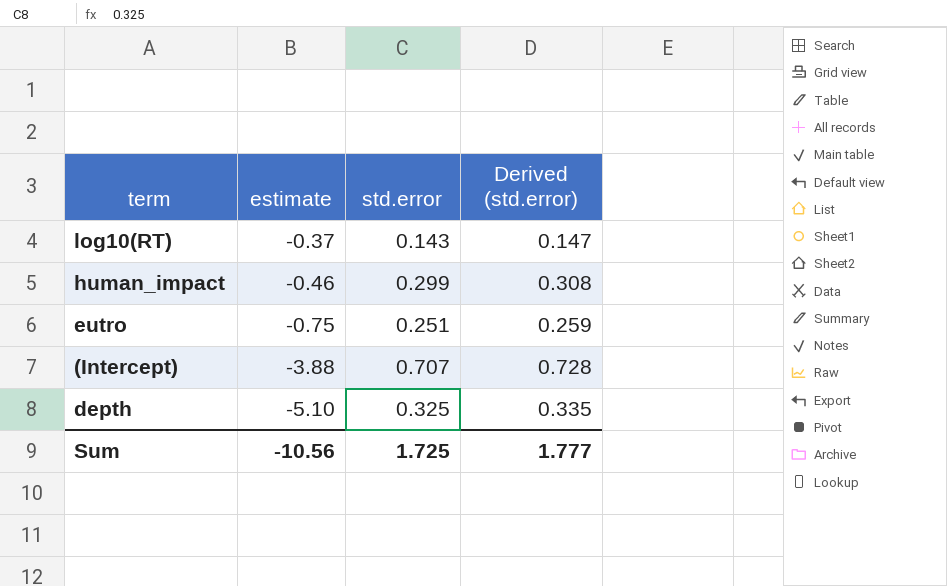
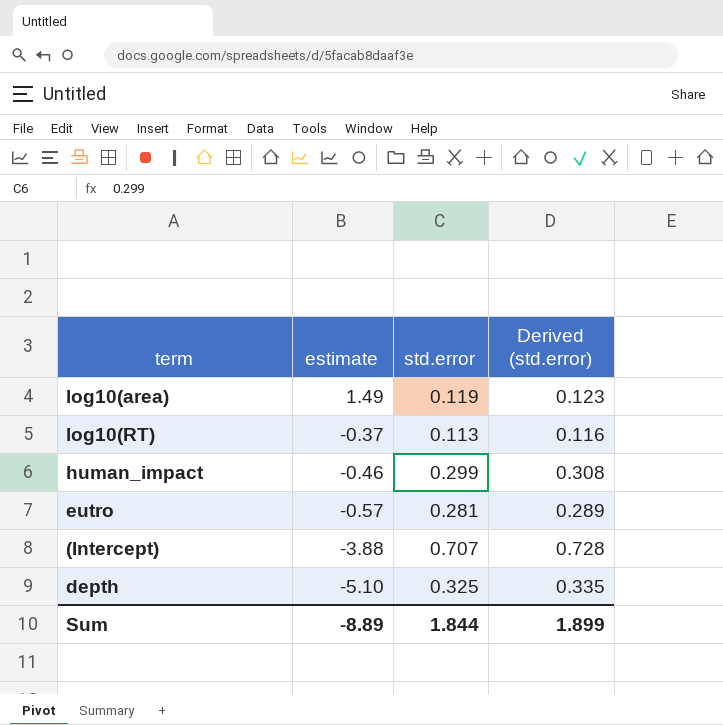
row log10(area): none -> 1.49 | 0.119 | 0.123
log10(RT) | std.error: 0.143 -> 0.113
log10(RT) | Derived (std.error): 0.147 -> 0.116
eutro | estimate: -0.75 -> -0.57
eutro | std.error: 0.251 -> 0.281
eutro | Derived (std.error): 0.259 -> 0.289
Sum | estimate: -10.56 -> -8.89
Sum | std.error: 1.725 -> 1.844
Sum | Derived (std.error): 1.777 -> 1.899

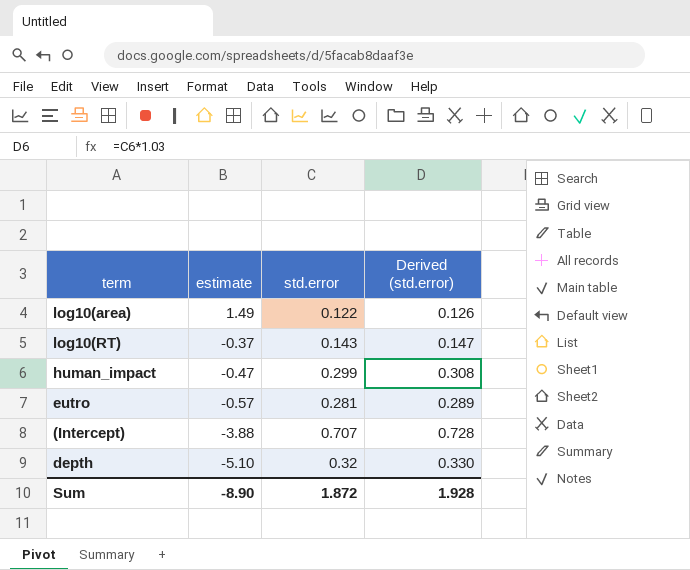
log10(area) | std.error: 0.119 -> 0.122
log10(area) | Derived (std.error): 0.123 -> 0.126
log10(RT) | std.error: 0.113 -> 0.143
log10(RT) | Derived (std.error): 0.116 -> 0.147
human_impact | estimate: -0.46 -> -0.47
depth | std.error: 0.325 -> 0.32
depth | Derived (std.error): 0.335 -> 0.330
Sum | estimate: -8.89 -> -8.90
Sum | std.error: 1.844 -> 1.872
Sum | Derived (std.error): 1.899 -> 1.928

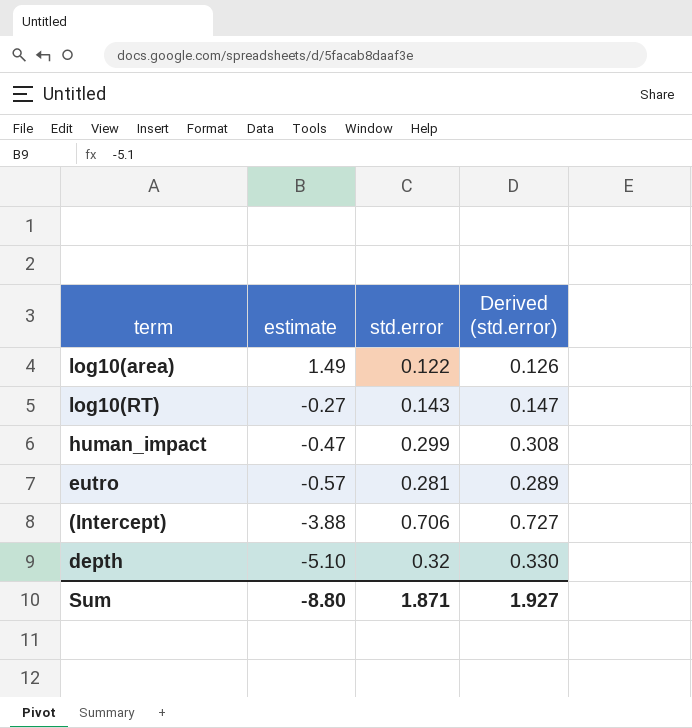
log10(RT) | estimate: -0.37 -> -0.27
(Intercept) | std.error: 0.707 -> 0.706
(Intercept) | Derived (std.error): 0.728 -> 0.727
Sum | estimate: -8.90 -> -8.80
Sum | std.error: 1.872 -> 1.871
Sum | Derived (std.error): 1.928 -> 1.927

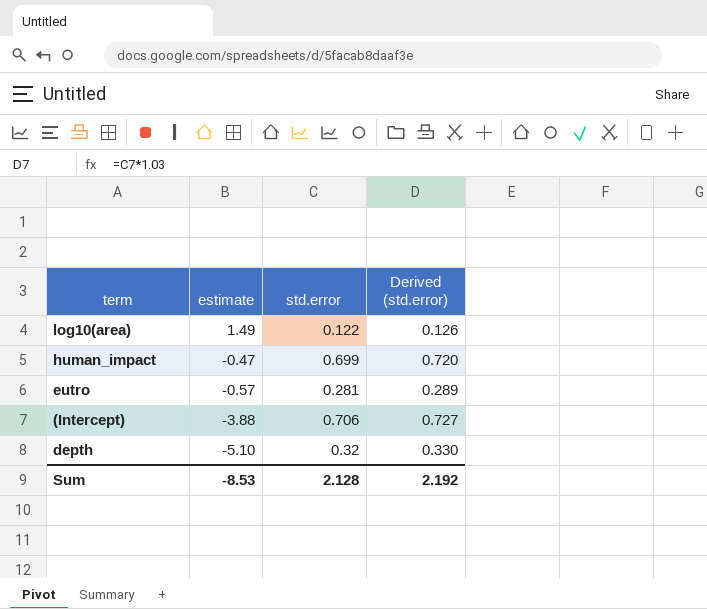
row log10(RT): -0.27 | 0.143 | 0.147 -> none
human_impact | std.error: 0.299 -> 0.699
human_impact | Derived (std.error): 0.308 -> 0.720
Sum | estimate: -8.80 -> -8.53
Sum | std.error: 1.871 -> 2.128
Sum | Derived (std.error): 1.927 -> 2.192

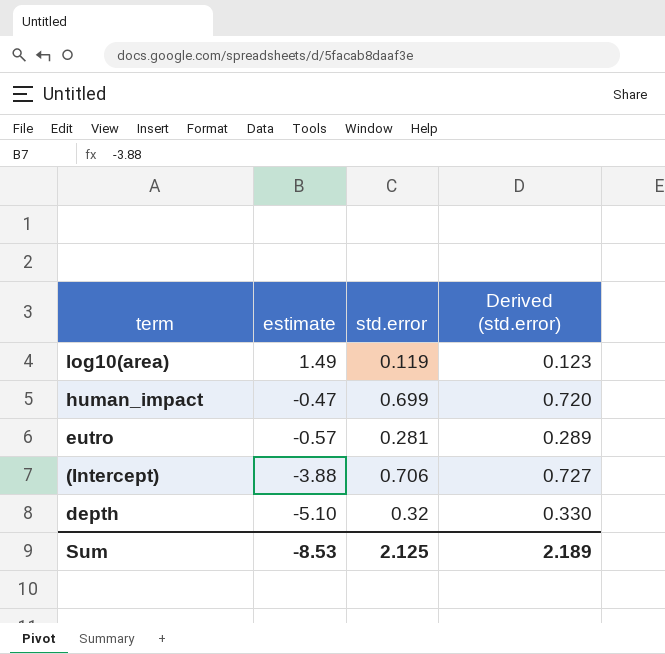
log10(area) | std.error: 0.122 -> 0.119
log10(area) | Derived (std.error): 0.126 -> 0.123
Sum | std.error: 2.128 -> 2.125
Sum | Derived (std.error): 2.192 -> 2.189

